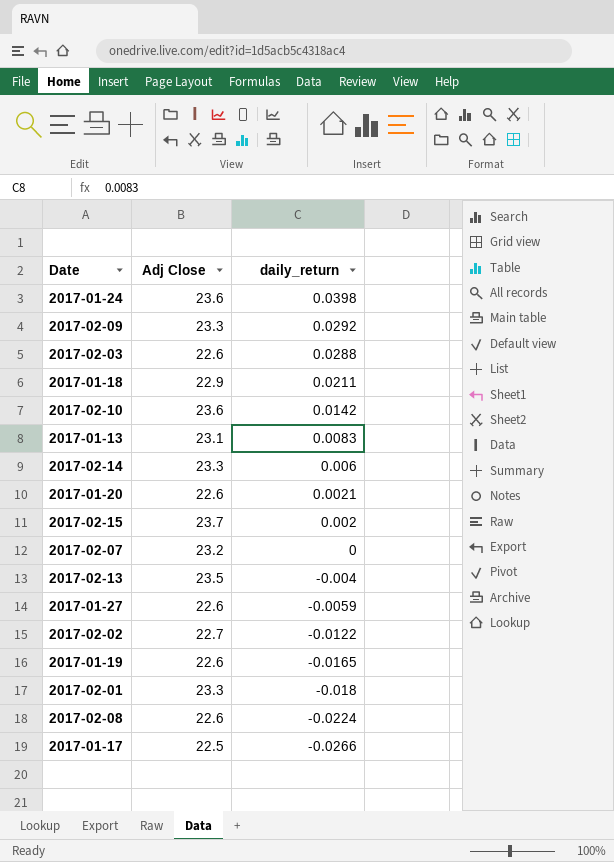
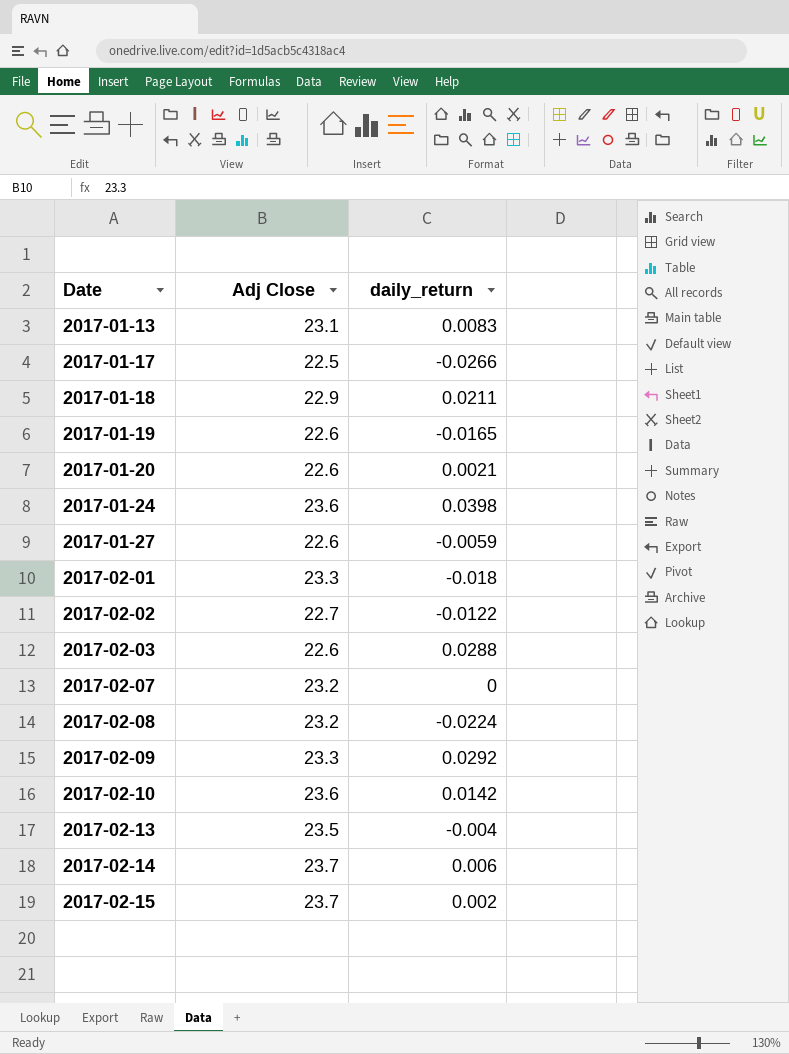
row order: daily_return descending -> Date ascending
2017-02-08 | Adj Close: 22.6 -> 23.2
2017-02-14 | Adj Close: 23.3 -> 23.7

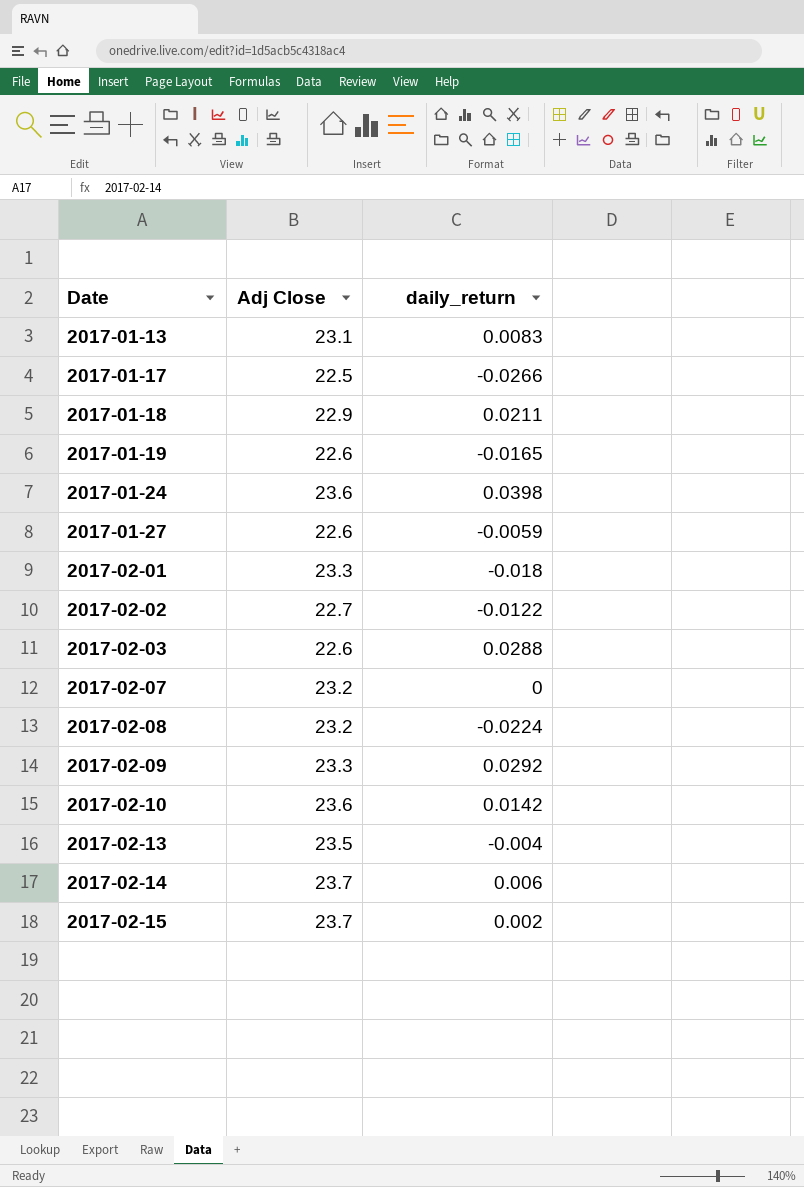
row 2017-01-20: 22.6 | 0.0021 -> none

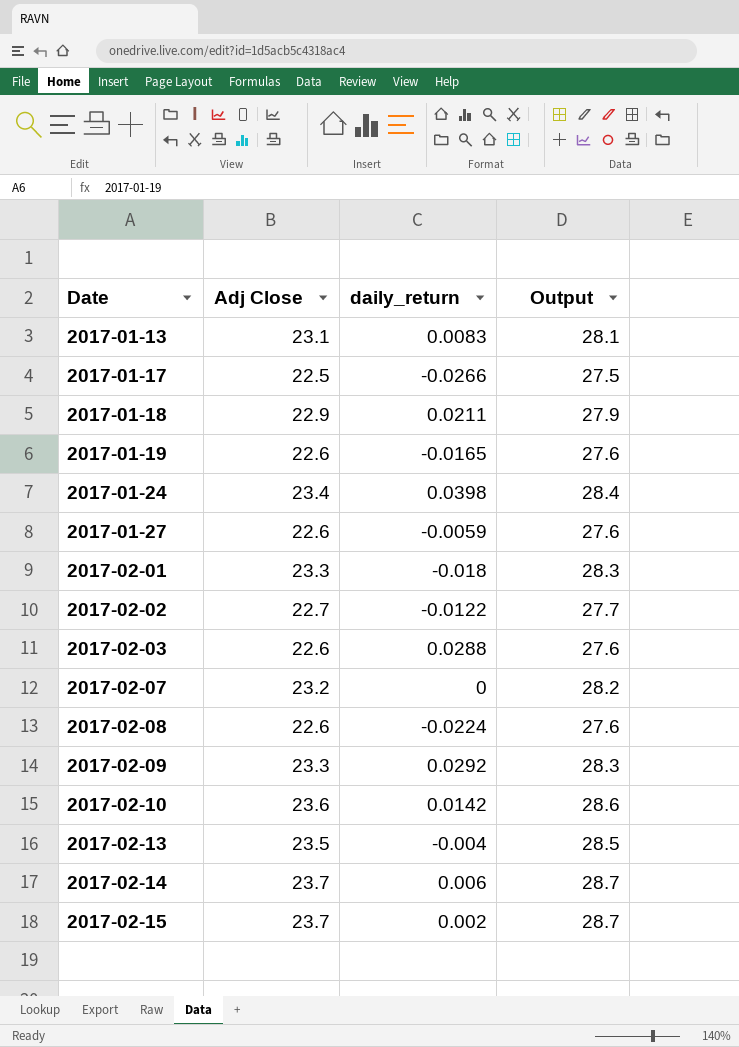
column Output | formula: none -> [Adj Close] + 5
2017-01-24 | Adj Close: 23.6 -> 23.4
2017-02-08 | Adj Close: 23.2 -> 22.6

